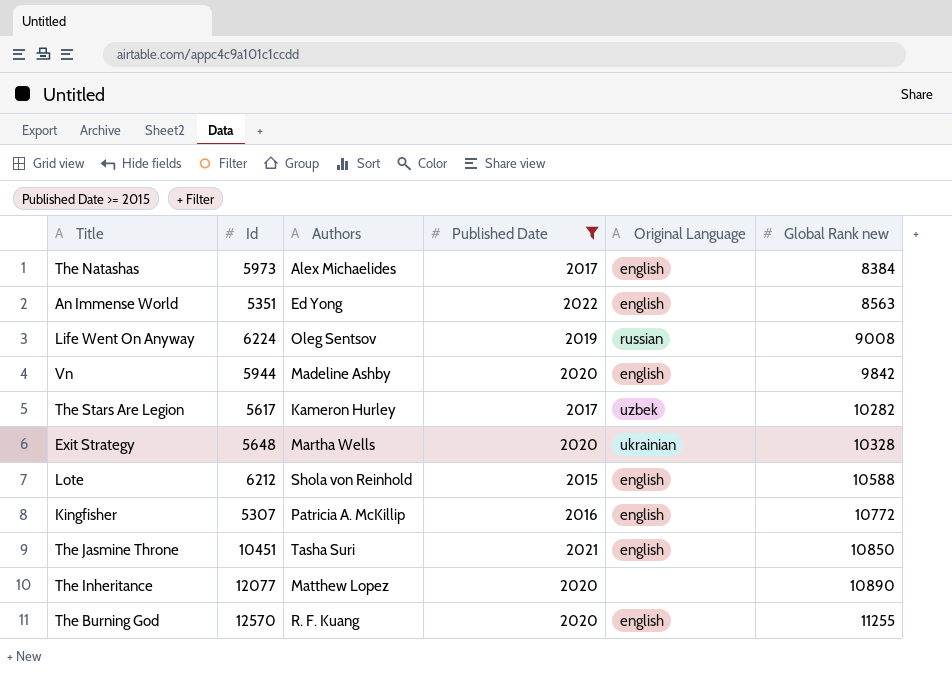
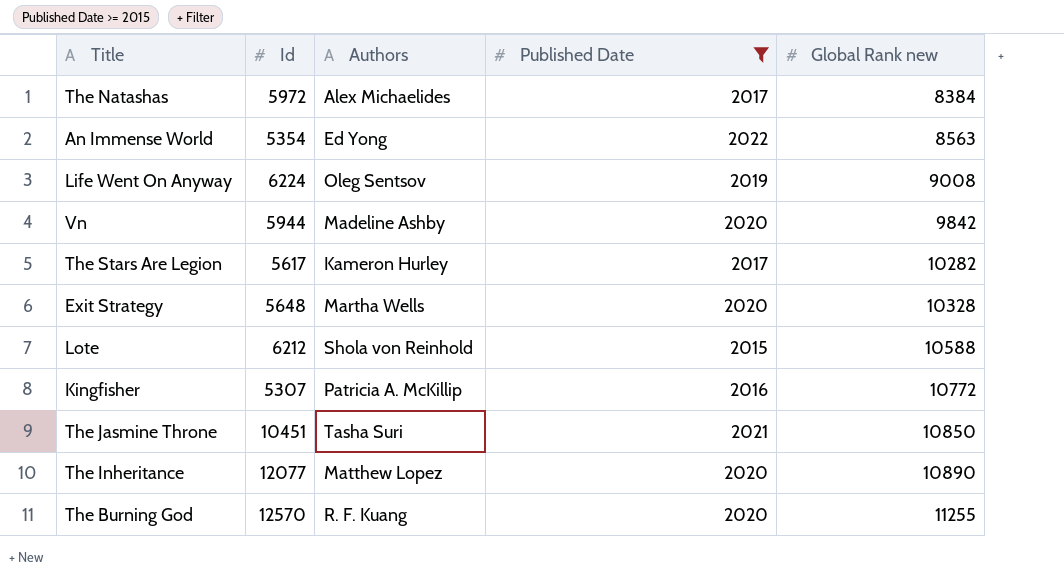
column Original Language | position: 5 -> none
The Natashas | Id: 5973 -> 5972
An Immense World | Id: 5351 -> 5354

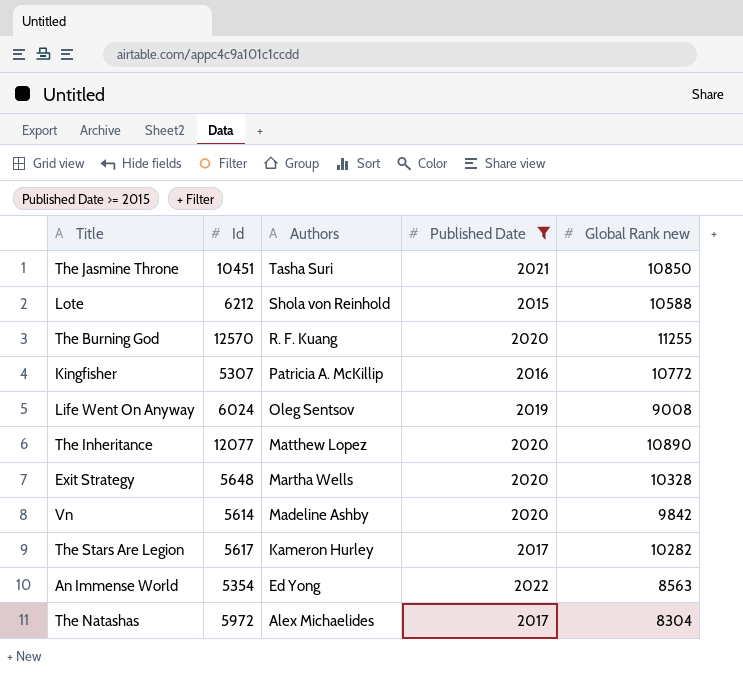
row order: Global Rank new ascending -> Authors descending
Life Went On Anyway | Id: 6224 -> 6024
Vn | Id: 5944 -> 5614
The Natashas | Global Rank new: 8384 -> 8304

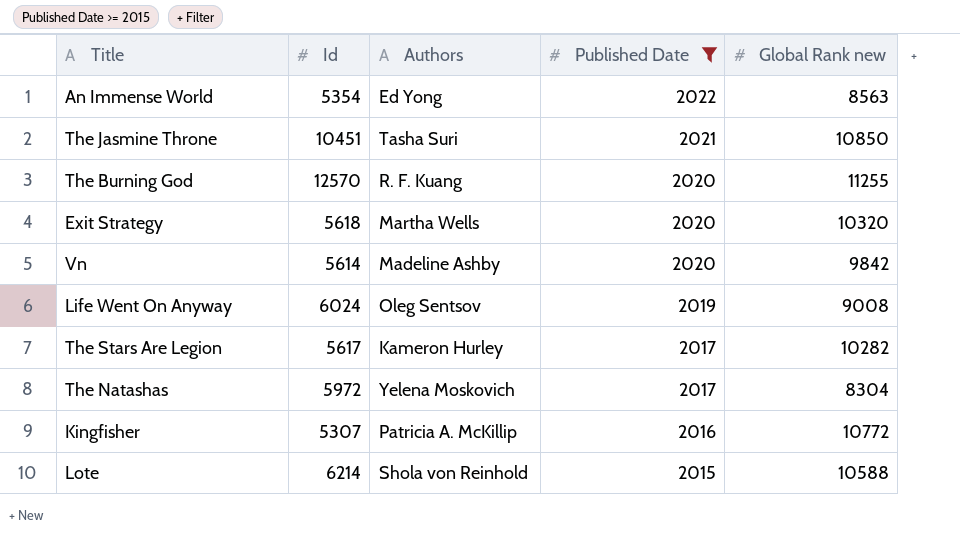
row order: Authors descending -> Published Date descending
row The Inheritance: 12077 | Matthew Lopez | 2020 | 10890 -> none
Exit Strategy | Id: 5648 -> 5618
Exit Strategy | Global Rank new: 10328 -> 10320
The Natashas | Authors: Alex Michaelides -> Yelena Moskovich
Lote | Id: 6212 -> 6214

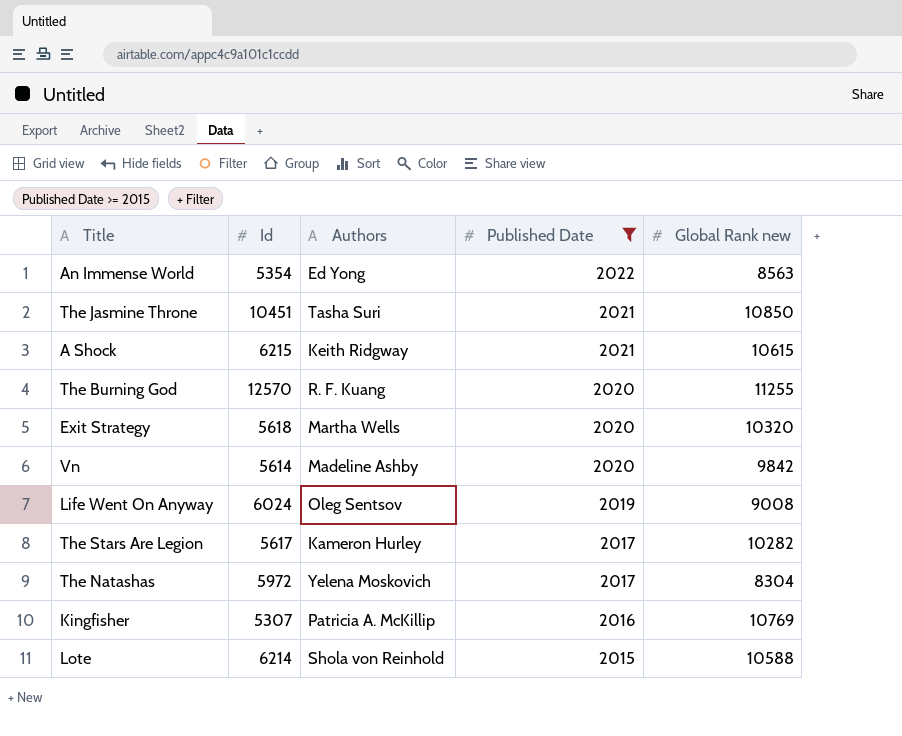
row A Shock: none -> 6215 | Keith Ridgway | 2021 | 10615
Kingfisher | Global Rank new: 10772 -> 10769

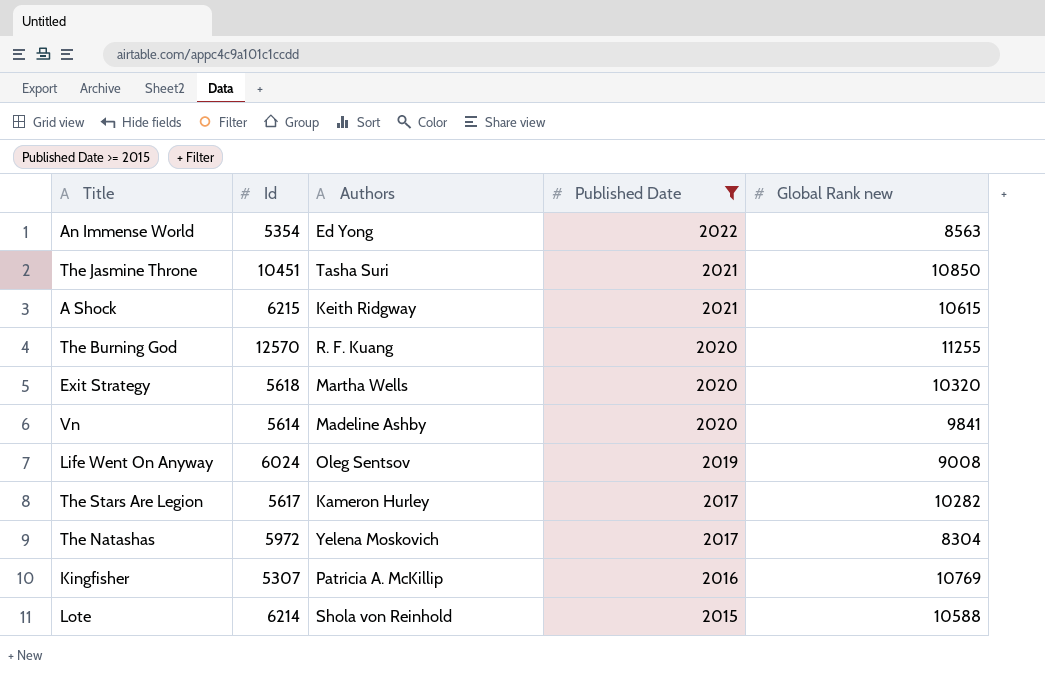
Vn | Global Rank new: 9842 -> 9841

